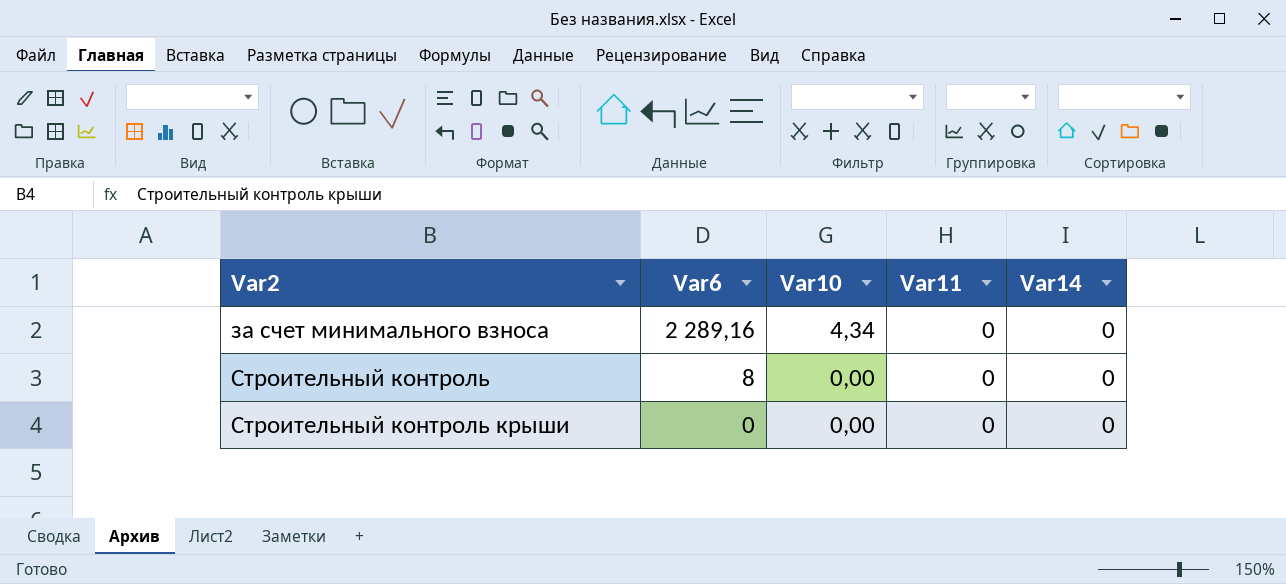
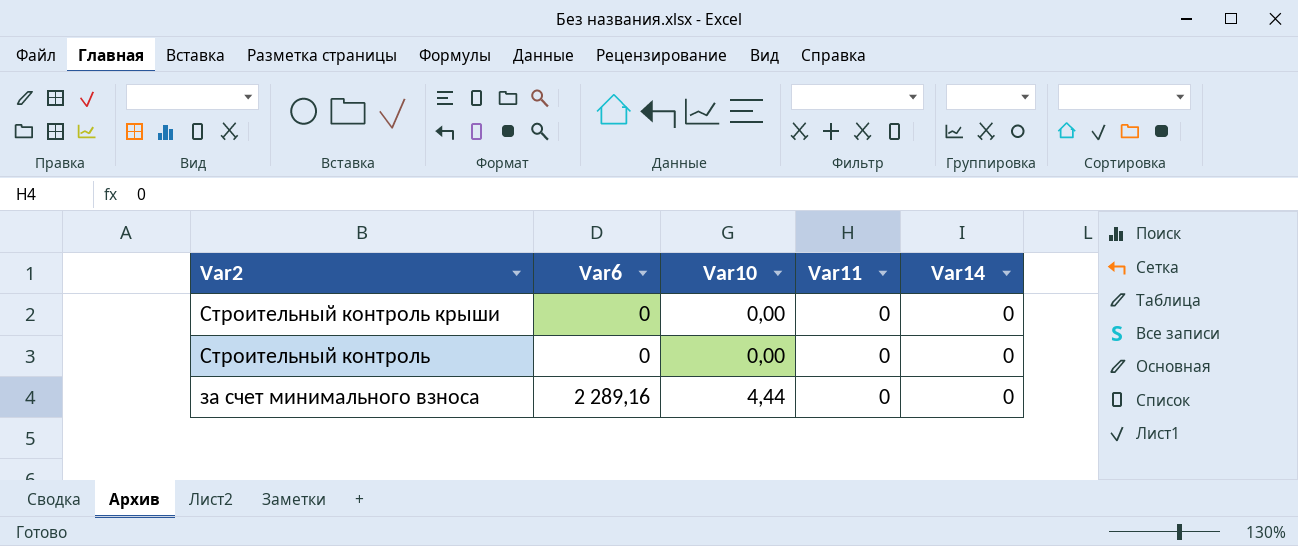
row order: Var2 ascending -> Var2 descending
Строительный контроль | Var6: 8 -> 0
за счет минимального взноса | Var10: 4,34 -> 4,44

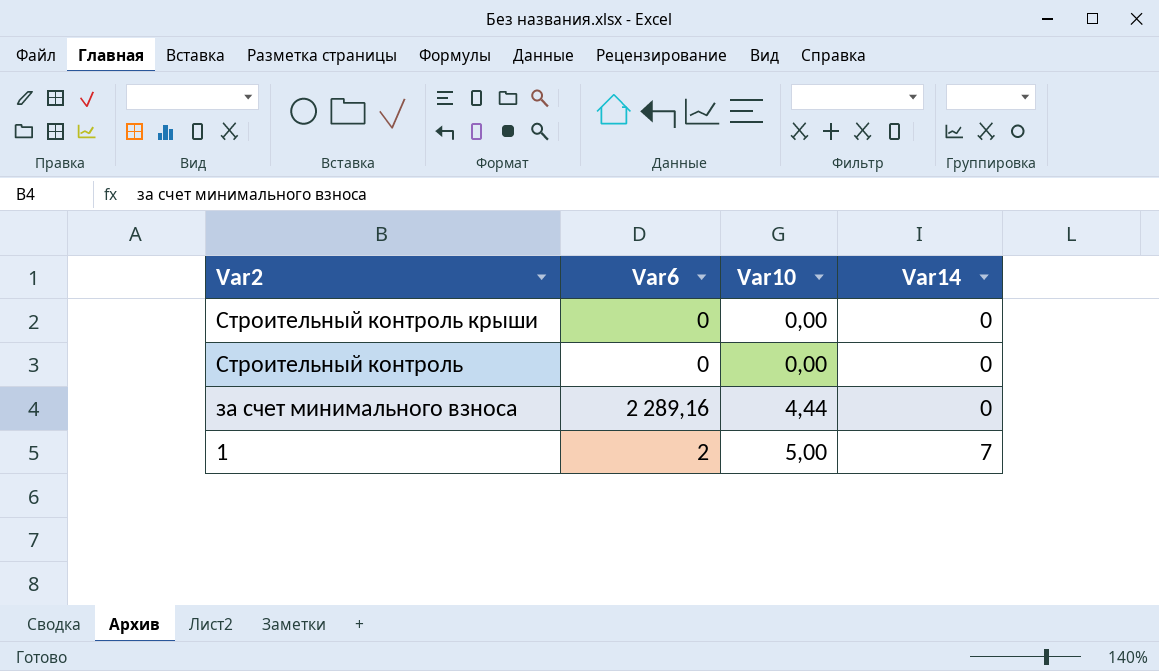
column Var11 | position: 4 -> none
row 1: none -> 2 | 5,00 | 7

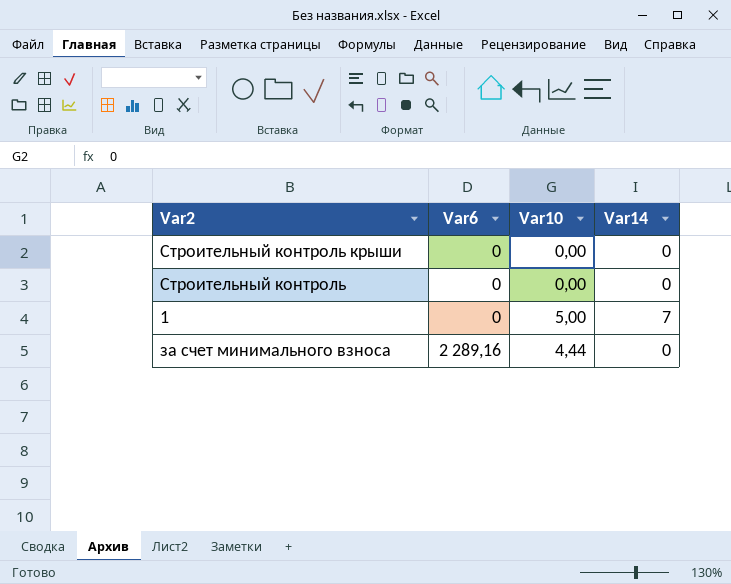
row order: Var2 descending -> Var6 ascending
1 | Var6: 2 -> 0

